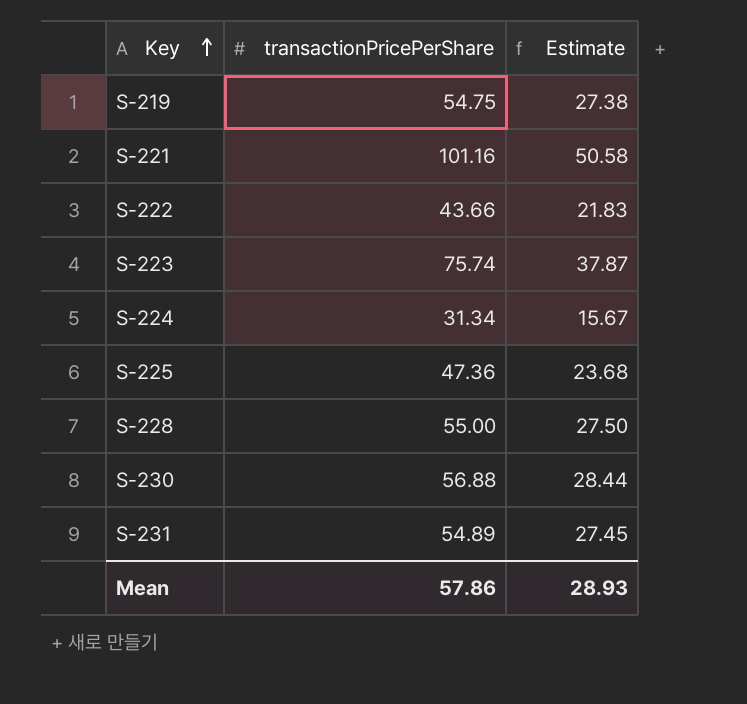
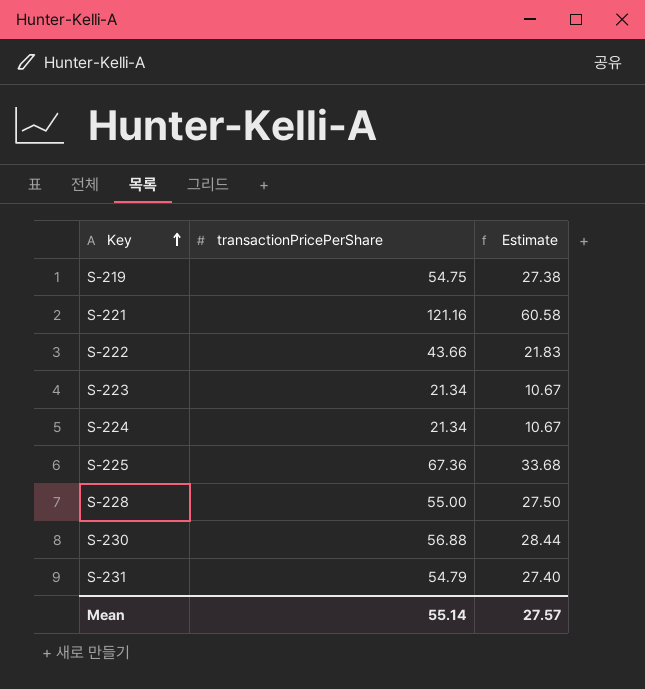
S-221 | transactionPricePerShare: 101.16 -> 121.16
S-221 | Estimate: 50.58 -> 60.58
S-223 | transactionPricePerShare: 75.74 -> 21.34
S-223 | Estimate: 37.87 -> 10.67
S-224 | transactionPricePerShare: 31.34 -> 21.34
S-224 | Estimate: 15.67 -> 10.67
S-225 | transactionPricePerShare: 47.36 -> 67.36
S-225 | Estimate: 23.68 -> 33.68
S-231 | transactionPricePerShare: 54.89 -> 54.79
S-231 | Estimate: 27.45 -> 27.40
Mean | transactionPricePerShare: 57.86 -> 55.14
Mean | Estimate: 28.93 -> 27.57

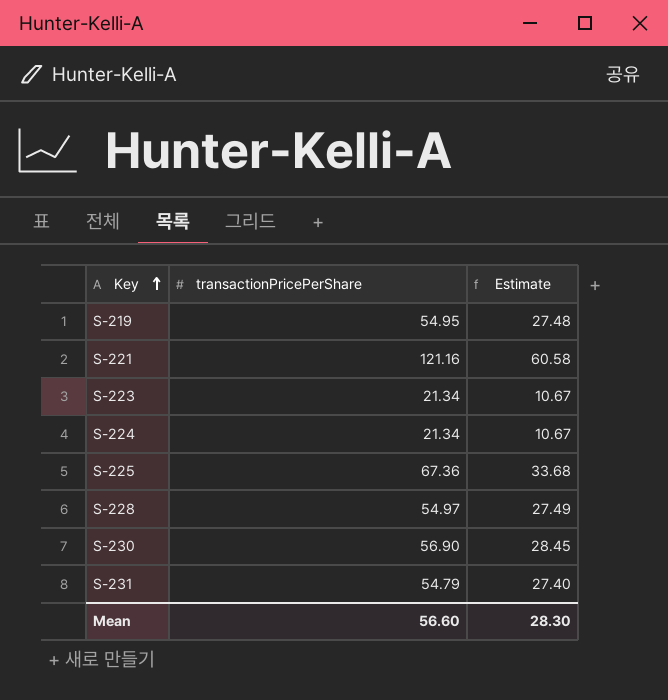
row S-222: 43.66 | 21.83 -> none
S-219 | transactionPricePerShare: 54.75 -> 54.95
S-219 | Estimate: 27.38 -> 27.48
S-228 | transactionPricePerShare: 55.00 -> 54.97
S-228 | Estimate: 27.50 -> 27.49
S-230 | transactionPricePerShare: 56.88 -> 56.90
S-230 | Estimate: 28.44 -> 28.45
Mean | transactionPricePerShare: 55.14 -> 56.60
Mean | Estimate: 27.57 -> 28.30

